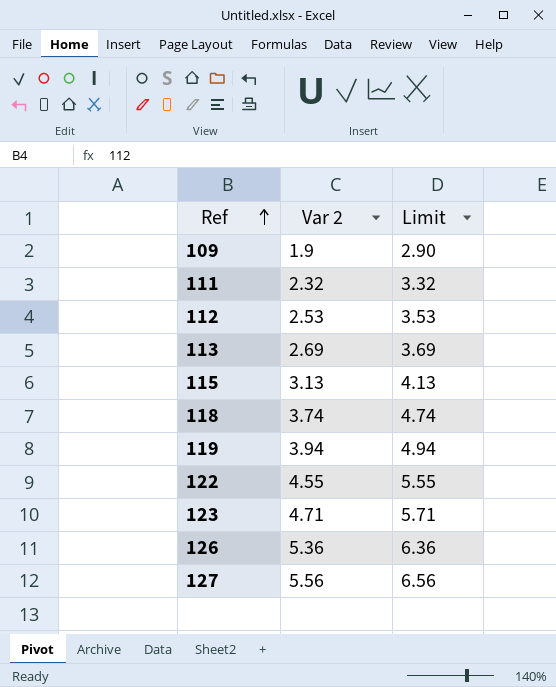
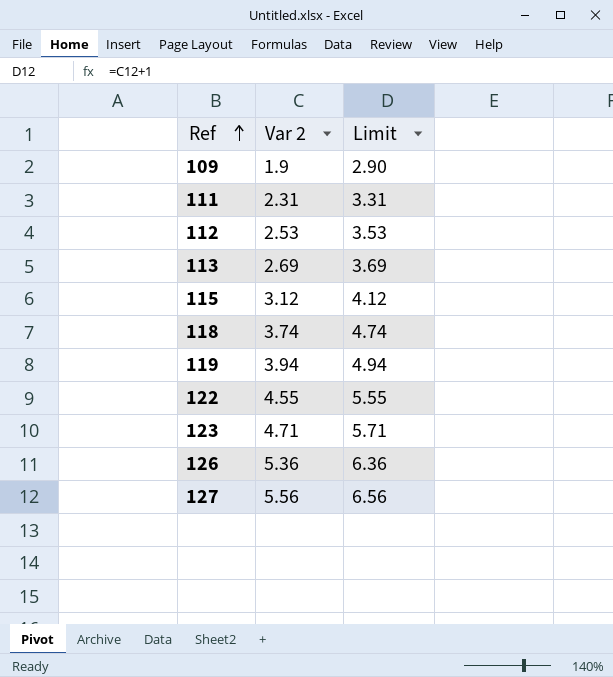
111 | Var 2: 2.32 -> 2.31
111 | Limit: 3.32 -> 3.31
115 | Var 2: 3.13 -> 3.12
115 | Limit: 4.13 -> 4.12

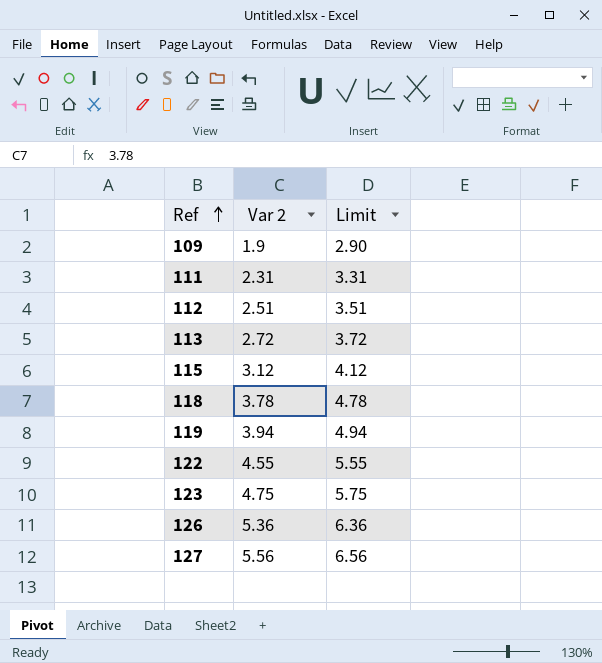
112 | Var 2: 2.53 -> 2.51
112 | Limit: 3.53 -> 3.51
113 | Var 2: 2.69 -> 2.72
113 | Limit: 3.69 -> 3.72
118 | Var 2: 3.74 -> 3.78
118 | Limit: 4.74 -> 4.78
123 | Var 2: 4.71 -> 4.75
123 | Limit: 5.71 -> 5.75

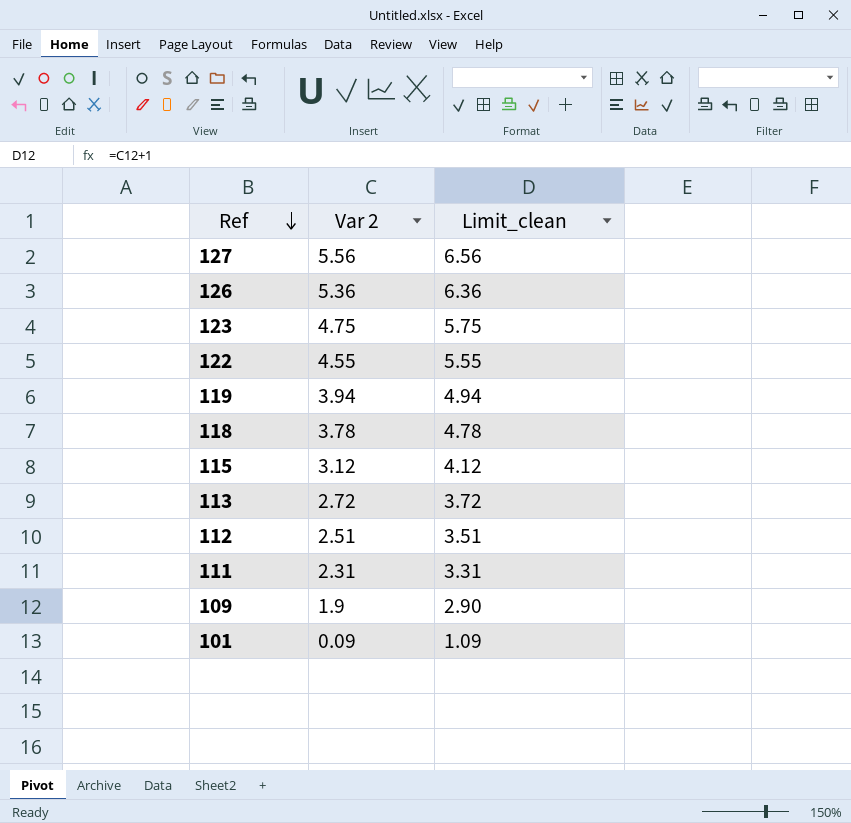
row order: Ref ascending -> Ref descending
column name: Limit -> Limit_clean
row 101: none -> 0.09 | 1.09

